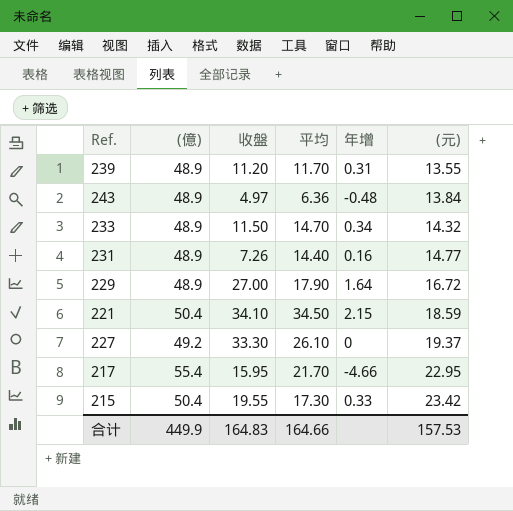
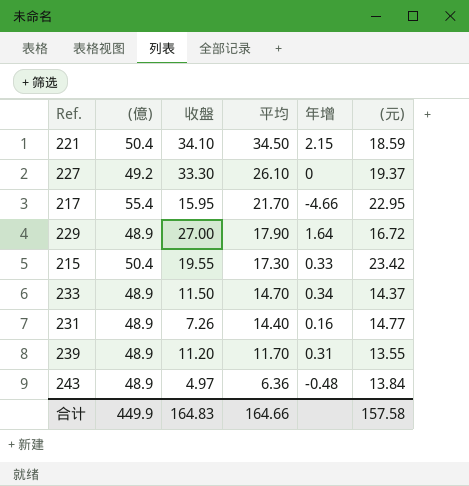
row order: (元) ascending -> 平均 descending
233 | (元): 14.32 -> 14.37
合计 | (元): 157.53 -> 157.58

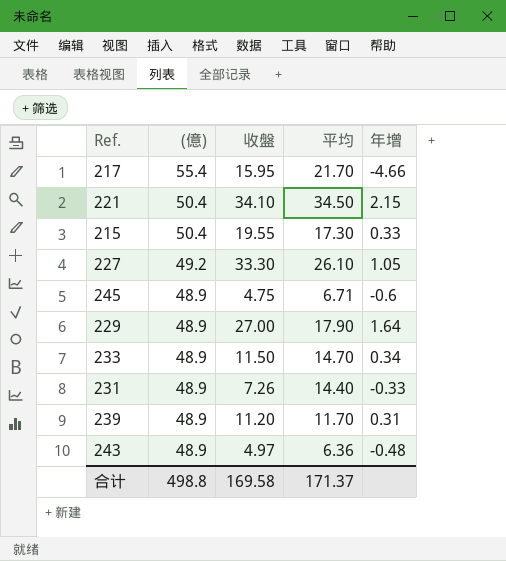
row order: 平均 descending -> (億) descending
column (元) | position: 6 -> none
227 | 年增: 0 -> 1.05
row 245: none -> 48.9 | 4.75 | 6.71 | -0.6
231 | 年增: 0.16 -> -0.33
合计 | (億): 449.9 -> 498.8
合计 | 收盤: 164.83 -> 169.58
合计 | 平均: 164.66 -> 171.37

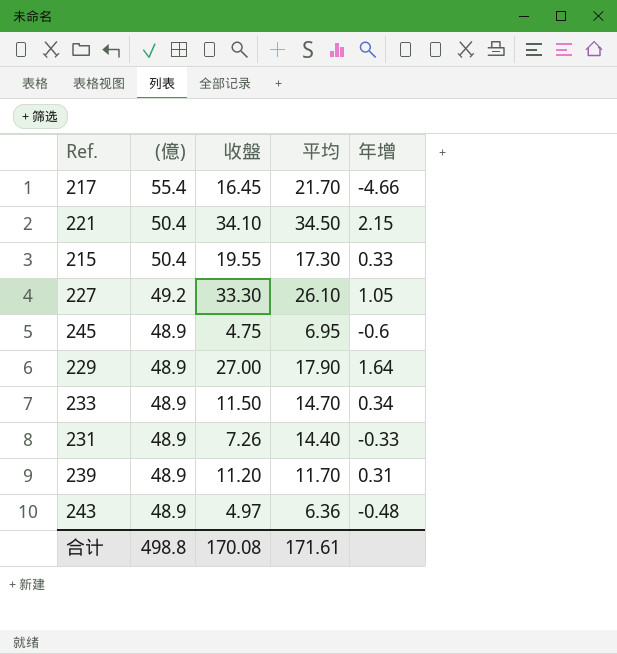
217 | 收盤: 15.95 -> 16.45
245 | 平均: 6.71 -> 6.95
合计 | 收盤: 169.58 -> 170.08
合计 | 平均: 171.37 -> 171.61

